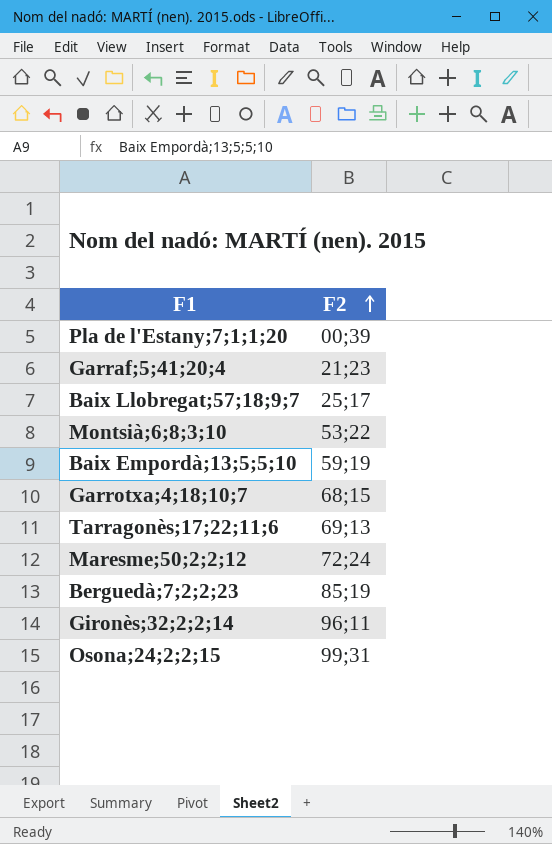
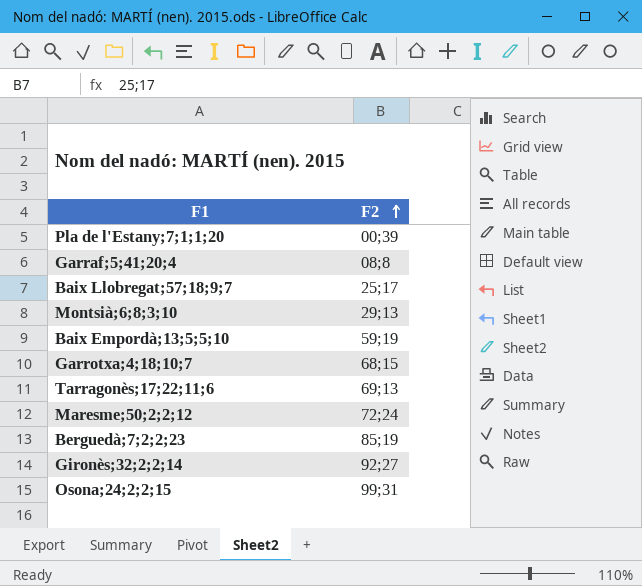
Garraf;5;41;20;4 | F2: 21;23 -> 08;8
Montsià;6;8;3;10 | F2: 53;22 -> 29;13
Gironès;32;2;2;14 | F2: 96;11 -> 92;27

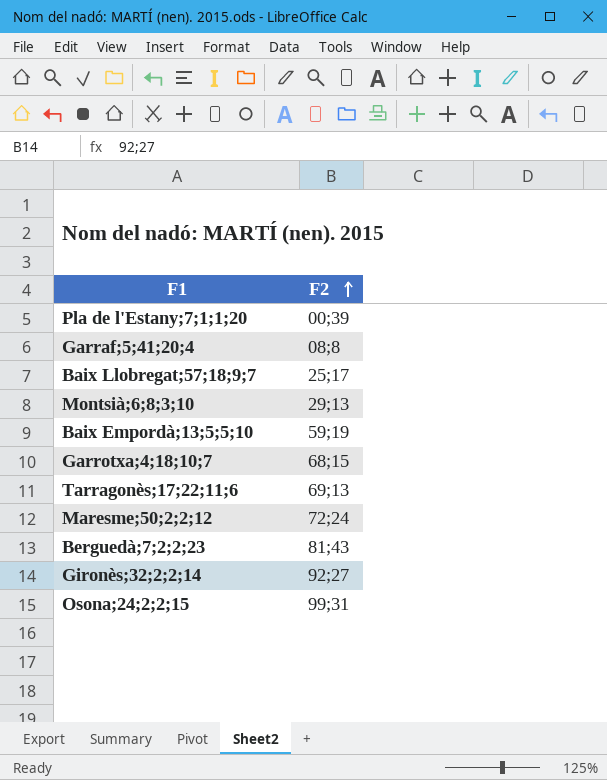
Berguedà;7;2;2;23 | F2: 85;19 -> 81;43

